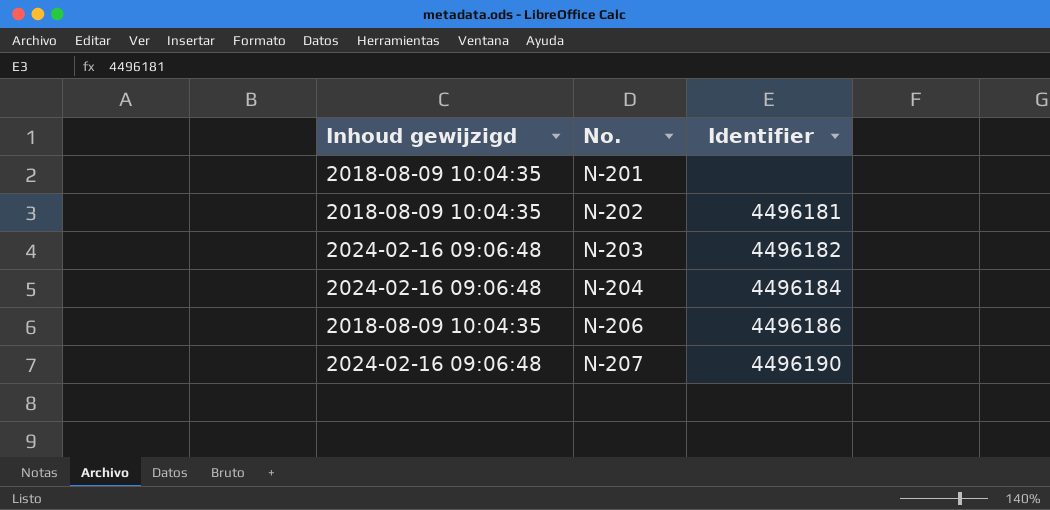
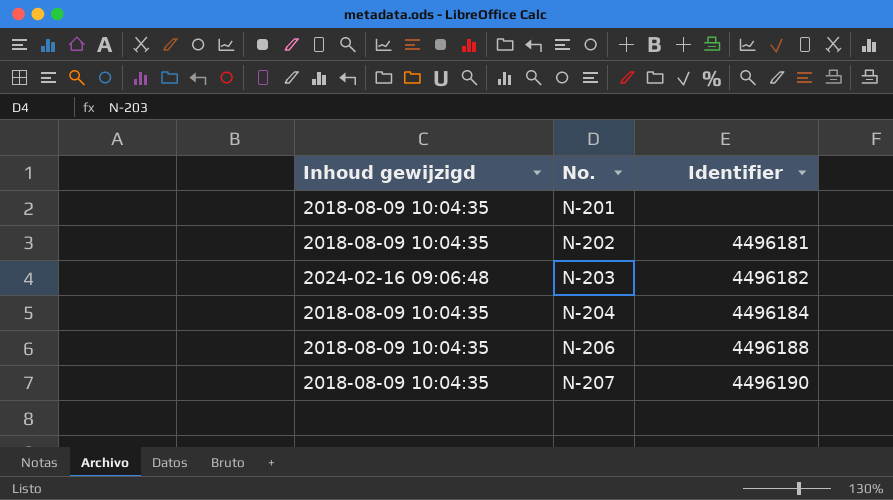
N-204 | Inhoud gewijzigd: 2024-02-16 09:06:48 -> 2018-08-09 10:04:35
N-206 | Identifier: 4496186 -> 4496188
N-207 | Inhoud gewijzigd: 2024-02-16 09:06:48 -> 2018-08-09 10:04:35

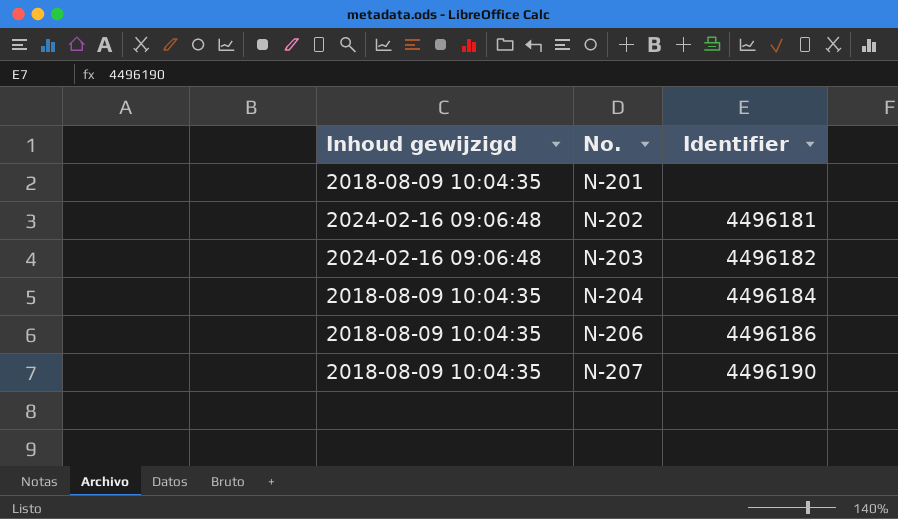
N-202 | Inhoud gewijzigd: 2018-08-09 10:04:35 -> 2024-02-16 09:06:48
N-206 | Identifier: 4496188 -> 4496186

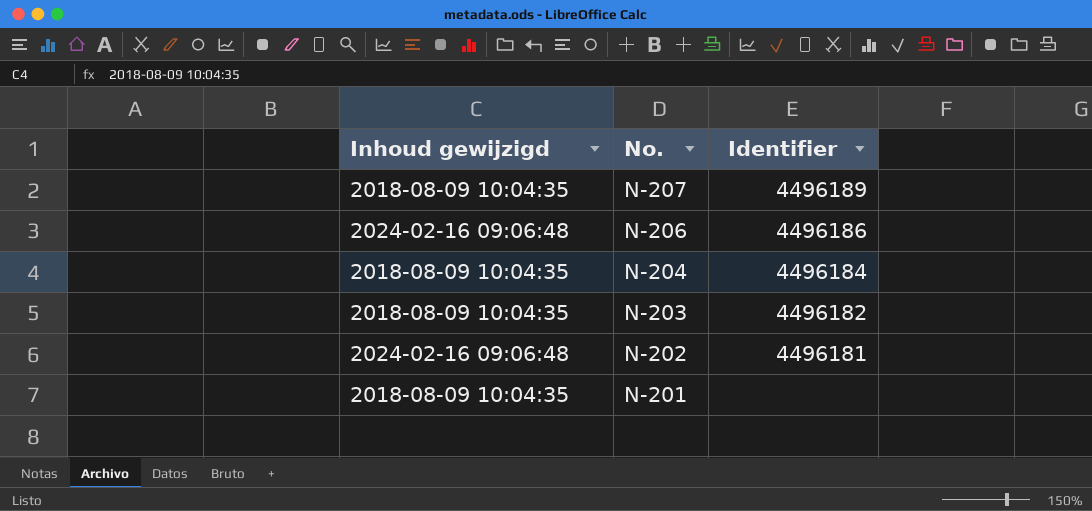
row order: No. ascending -> No. descending
N-207 | Identifier: 4496190 -> 4496189
N-206 | Inhoud gewijzigd: 2018-08-09 10:04:35 -> 2024-02-16 09:06:48
N-203 | Inhoud gewijzigd: 2024-02-16 09:06:48 -> 2018-08-09 10:04:35

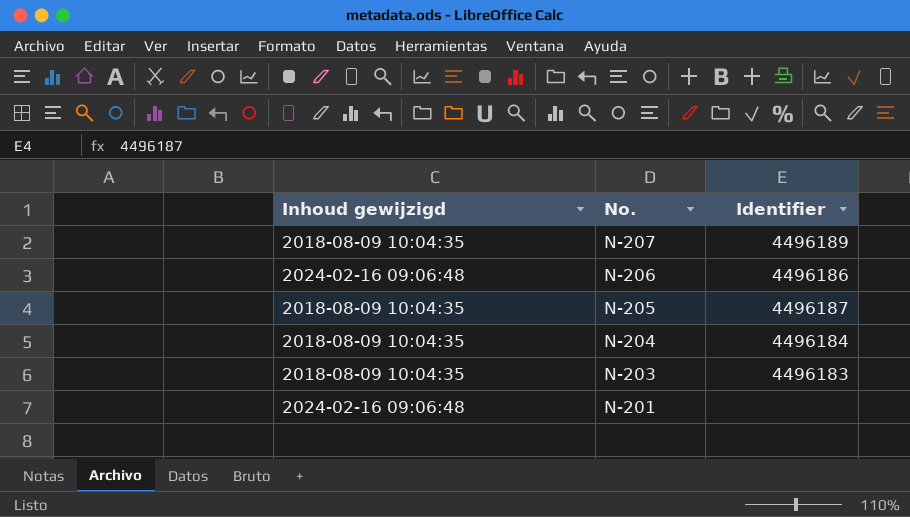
row N-202: 2024-02-16 09:06:48 | 4496181 -> none
row N-205: none -> 2018-08-09 10:04:35 | 4496187
N-203 | Identifier: 4496182 -> 4496183
N-201 | Inhoud gewijzigd: 2018-08-09 10:04:35 -> 2024-02-16 09:06:48

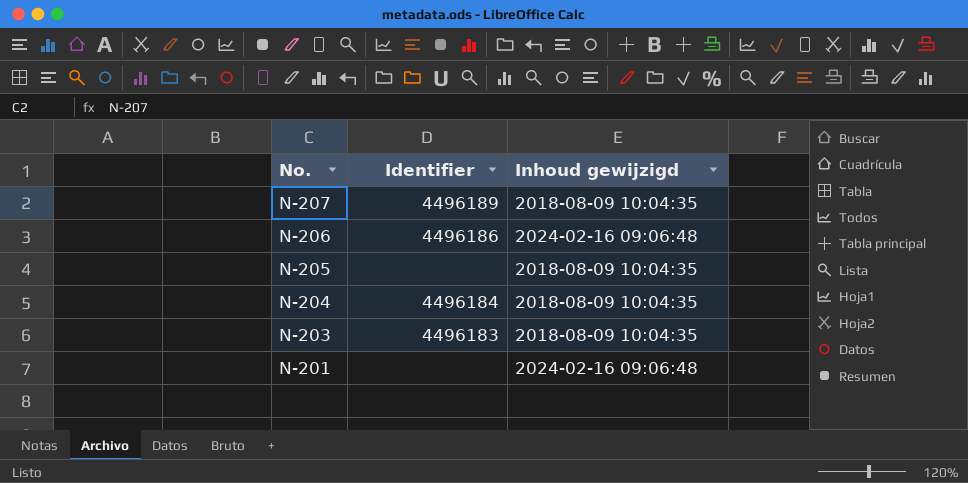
column Inhoud gewijzigd | position: 1 -> 3
N-205 | Identifier: 4496187 -> none

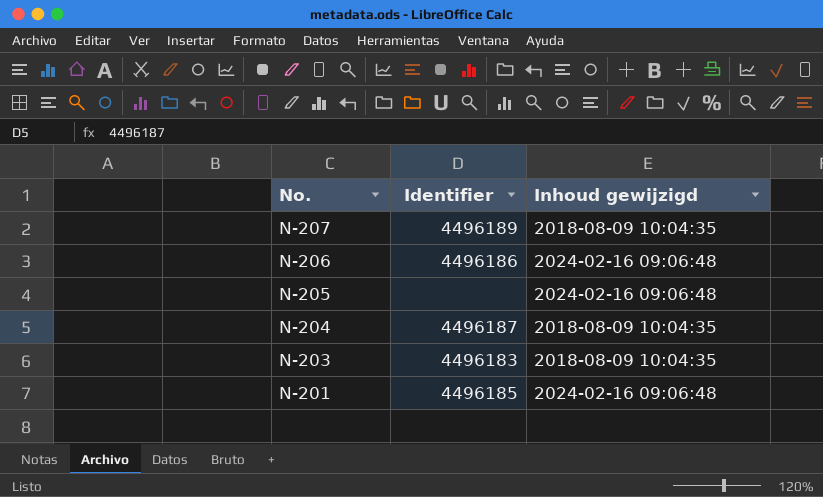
N-205 | Inhoud gewijzigd: 2018-08-09 10:04:35 -> 2024-02-16 09:06:48
N-204 | Identifier: 4496184 -> 4496187
N-201 | Identifier: none -> 4496185

